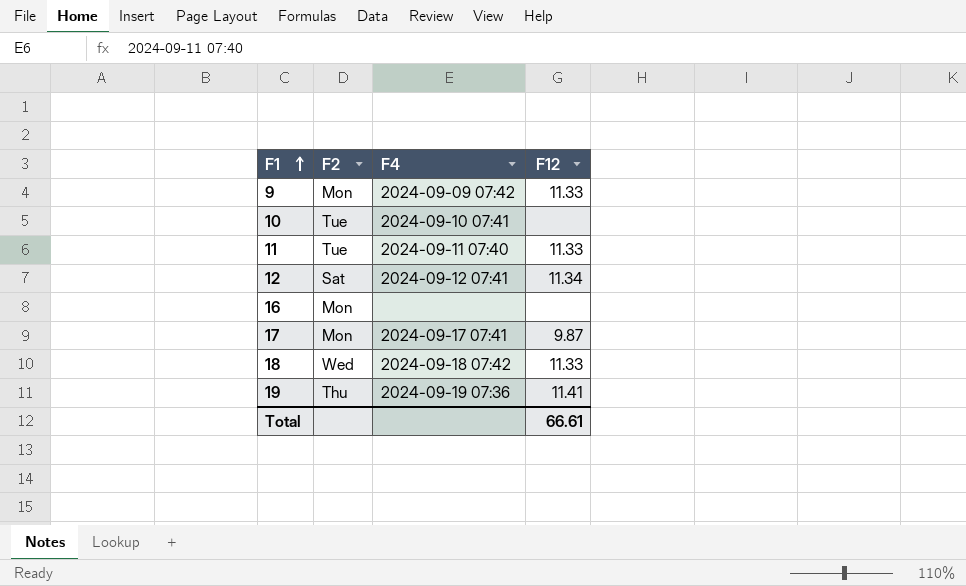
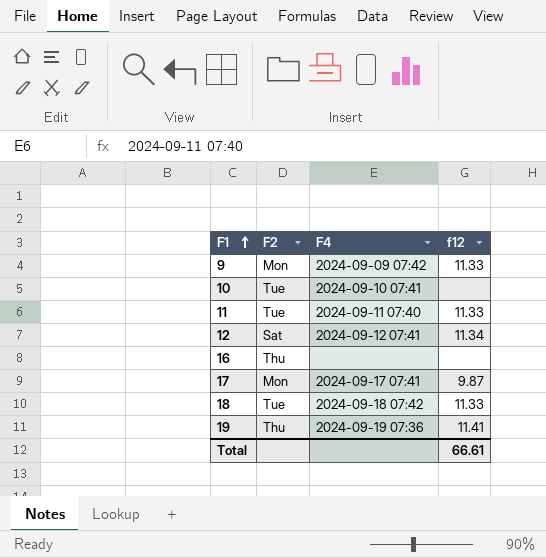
column name: F12 -> f12
16 | F2: Mon -> Thu
18 | F2: Wed -> Tue

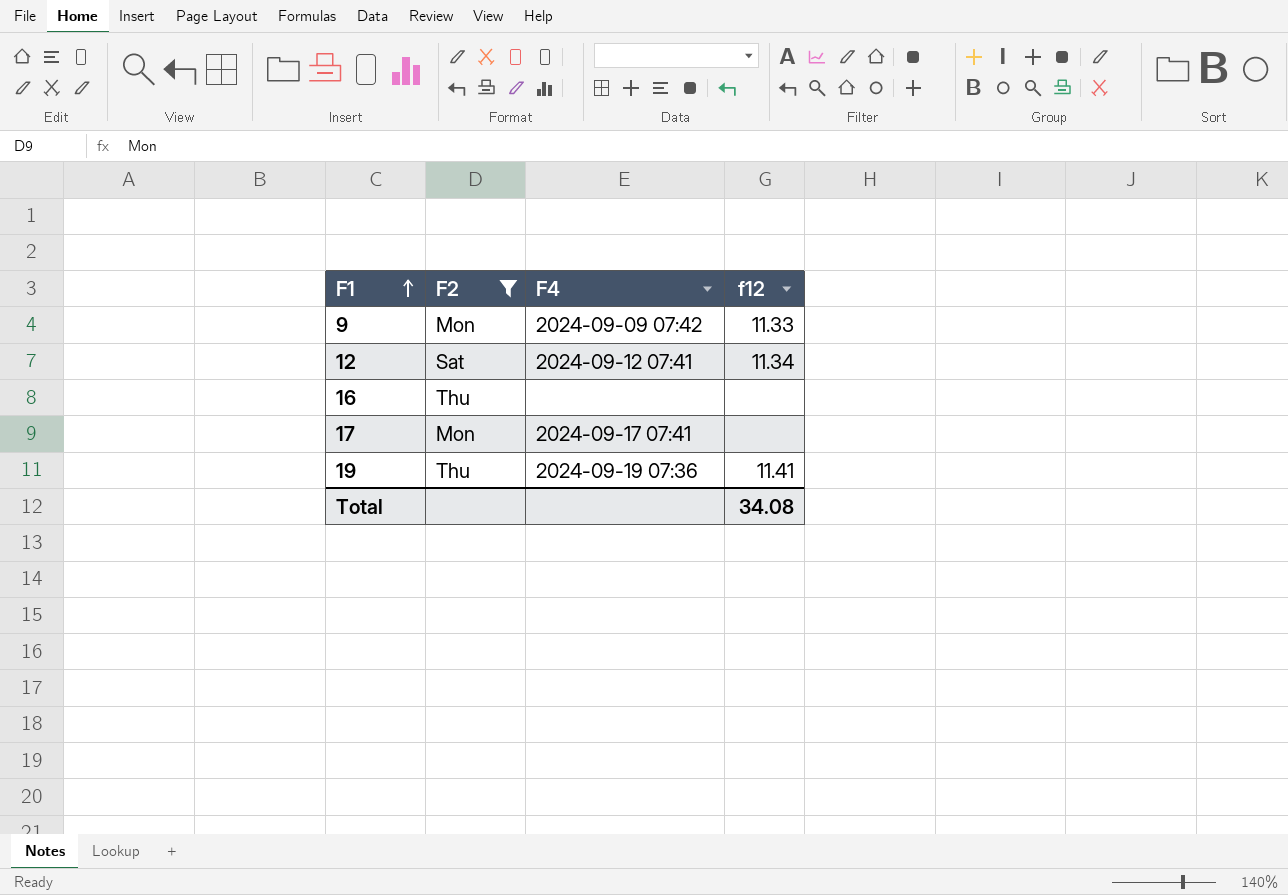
filter: none -> F2 != Tue
17 | f12: 9.87 -> none
Total | f12: 66.61 -> 34.08

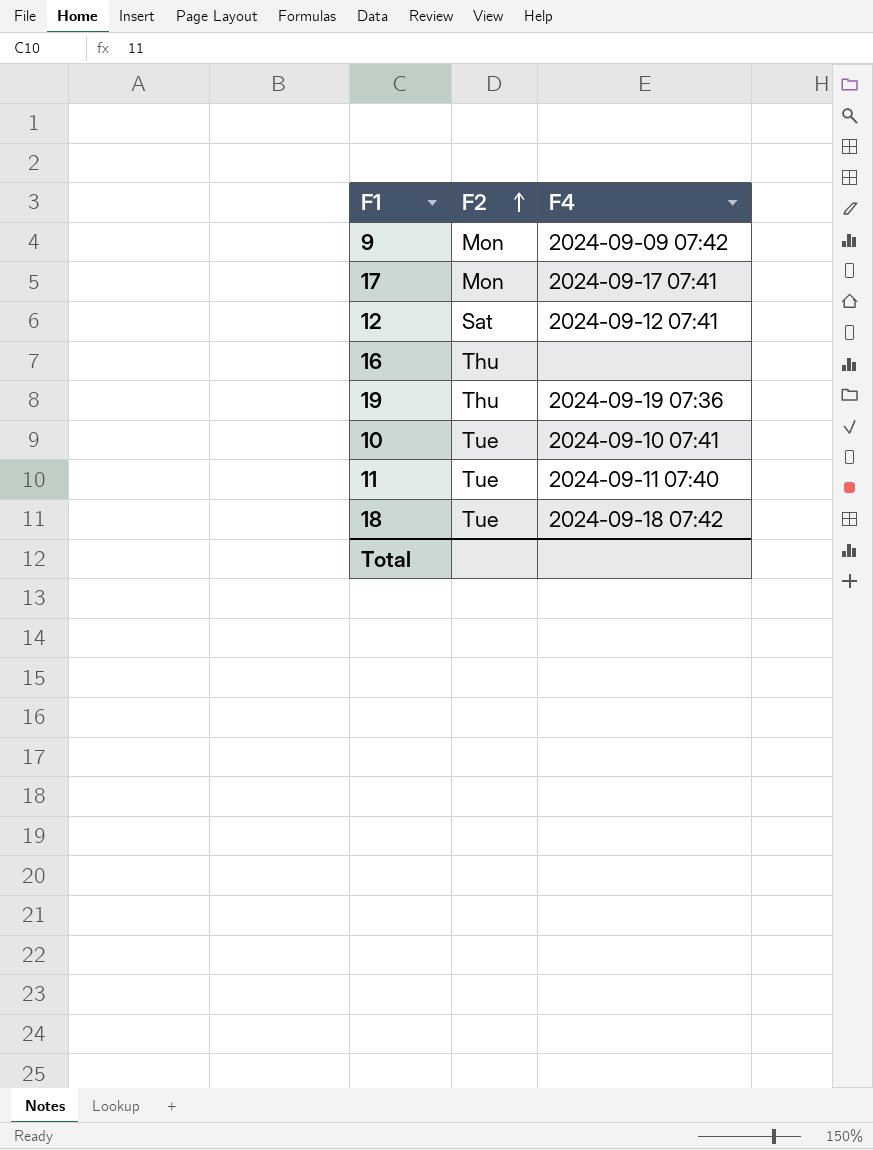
filter: F2 != Tue -> none
row order: F1 ascending -> F2 ascending
column f12 | position: 4 -> none

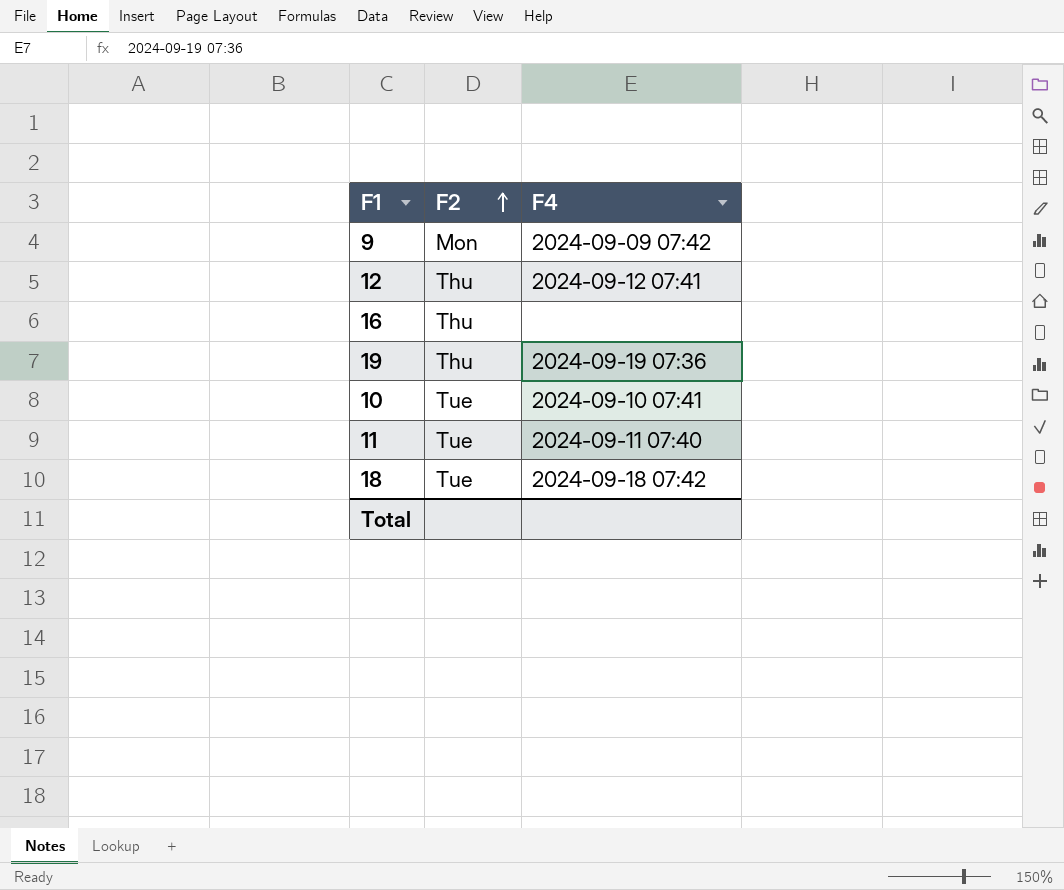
row 17: Mon | 2024-09-17 07:41 -> none
12 | F2: Sat -> Thu

